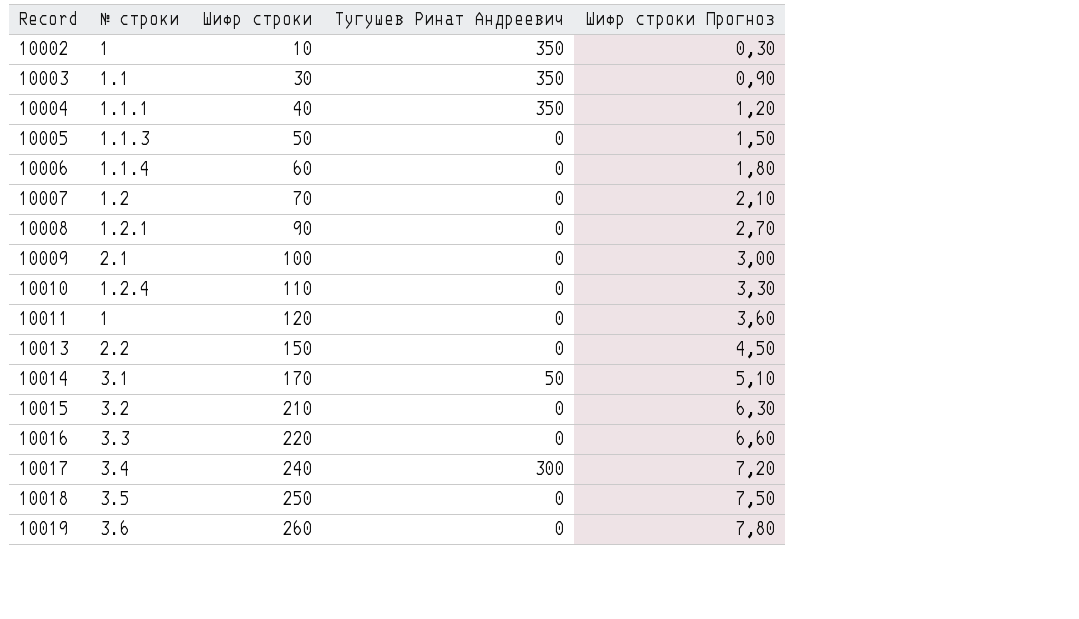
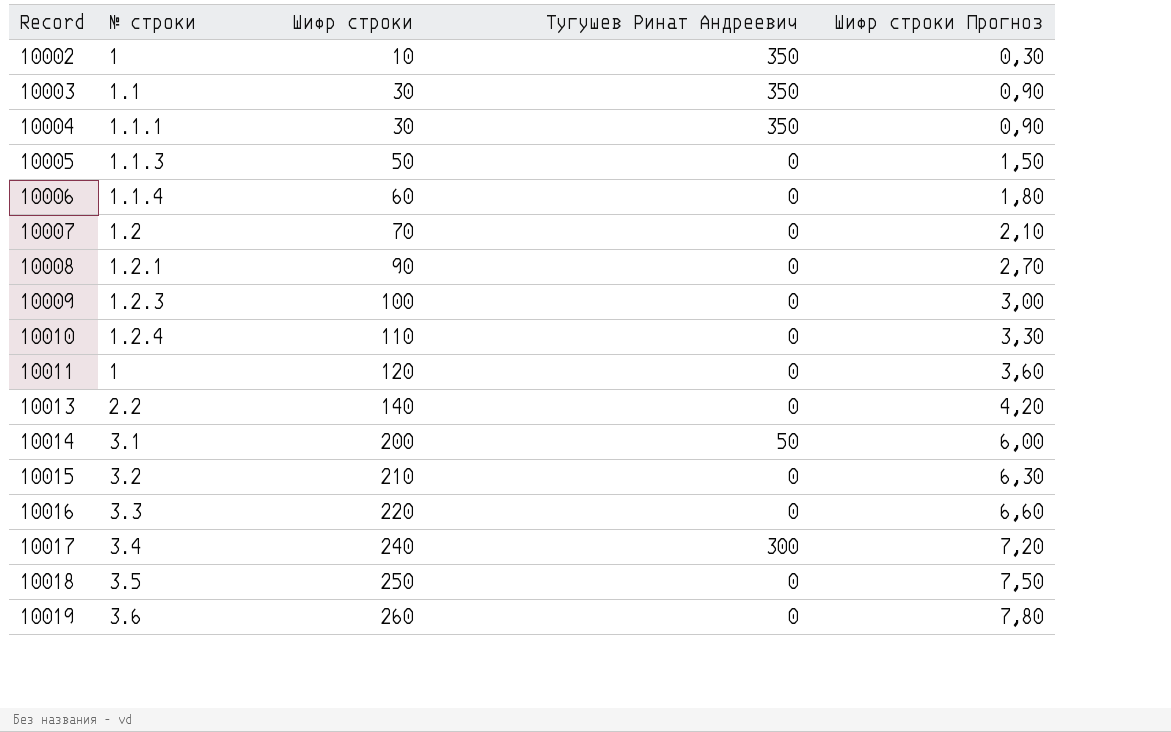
10004 | Шифр строки: 40 -> 30
10004 | Шифр строки Прогноз: 1,20 -> 0,90
10009 | № строки: 2.1 -> 1.2.3
10013 | Шифр строки: 150 -> 140
10013 | Шифр строки Прогноз: 4,50 -> 4,20
10014 | Шифр строки: 170 -> 200
10014 | Шифр строки Прогноз: 5,10 -> 6,00

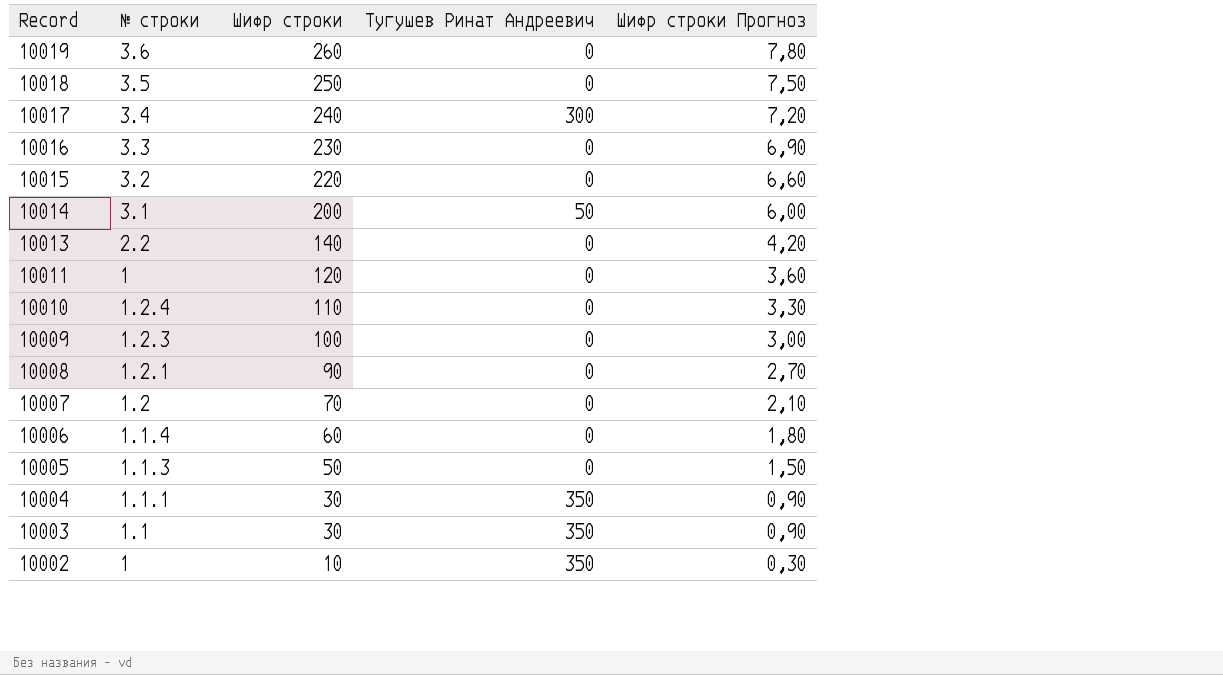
row order: Record ascending -> Record descending
10016 | Шифр строки: 220 -> 230
10016 | Шифр строки Прогноз: 6,60 -> 6,90
10015 | Шифр строки: 210 -> 220
10015 | Шифр строки Прогноз: 6,30 -> 6,60

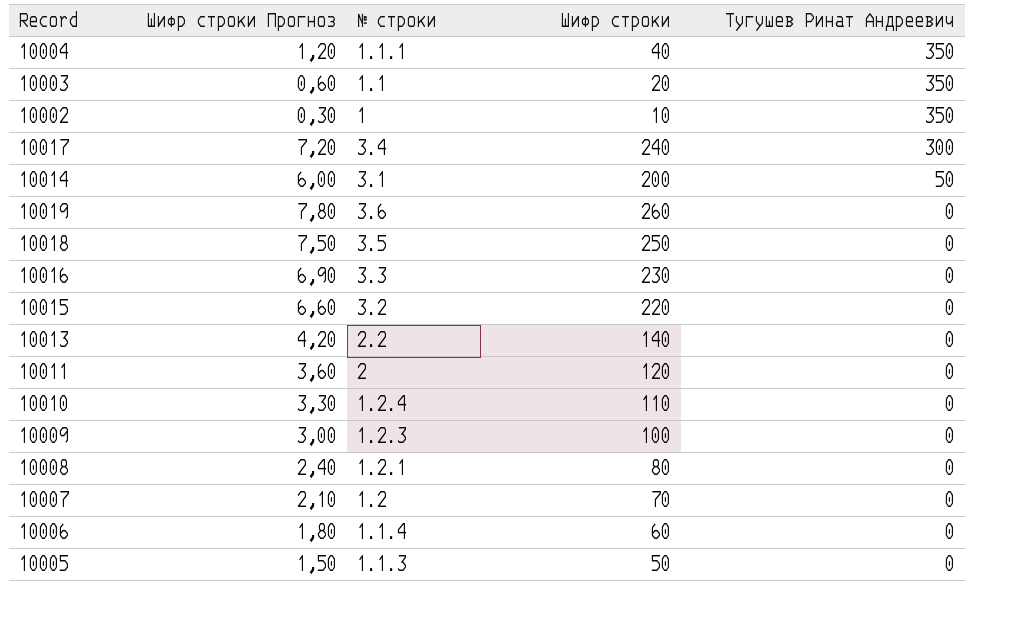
row order: Record descending -> Тугушев Ринат Андреевич descending
column Шифр строки Прогноз | position: 5 -> 2
10004 | Шифр строки Прогноз: 0,90 -> 1,20
10004 | Шифр строки: 30 -> 40
10003 | Шифр строки Прогноз: 0,90 -> 0,60
10003 | Шифр строки: 30 -> 20
10011 | № строки: 1 -> 2
10008 | Шифр строки Прогноз: 2,70 -> 2,40
10008 | Шифр строки: 90 -> 80

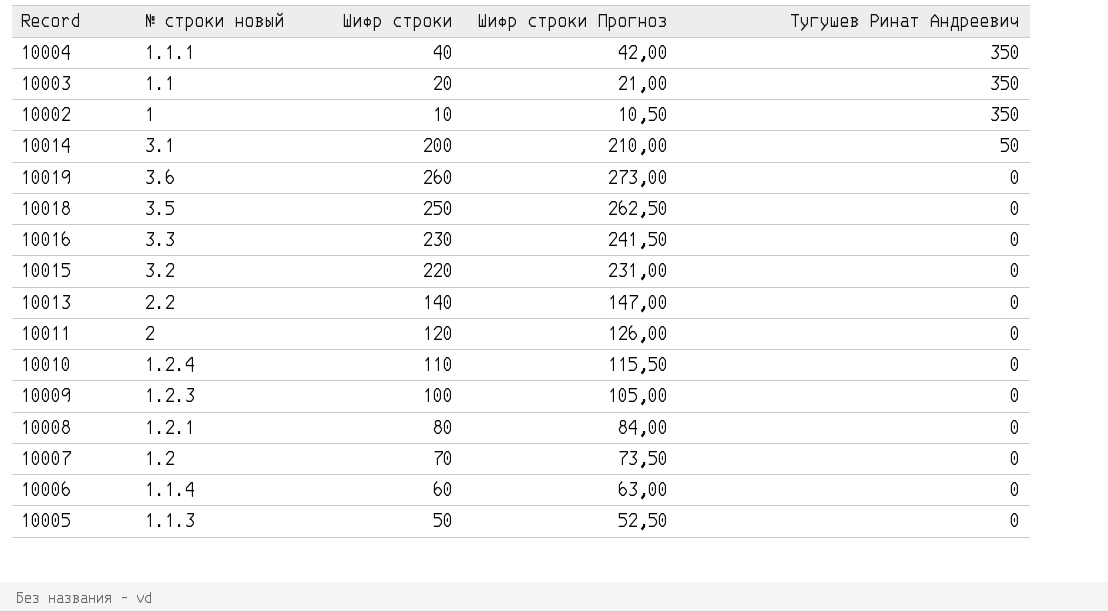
column name: № строки -> № строки новый
column Шифр строки Прогноз | formula: [Шифр строки] * 0,03 -> [Шифр строки] * 1,05
column Шифр строки Прогноз | position: 2 -> 4
row 10017: 7,20 | 3.4 | 240 | 300 -> none

